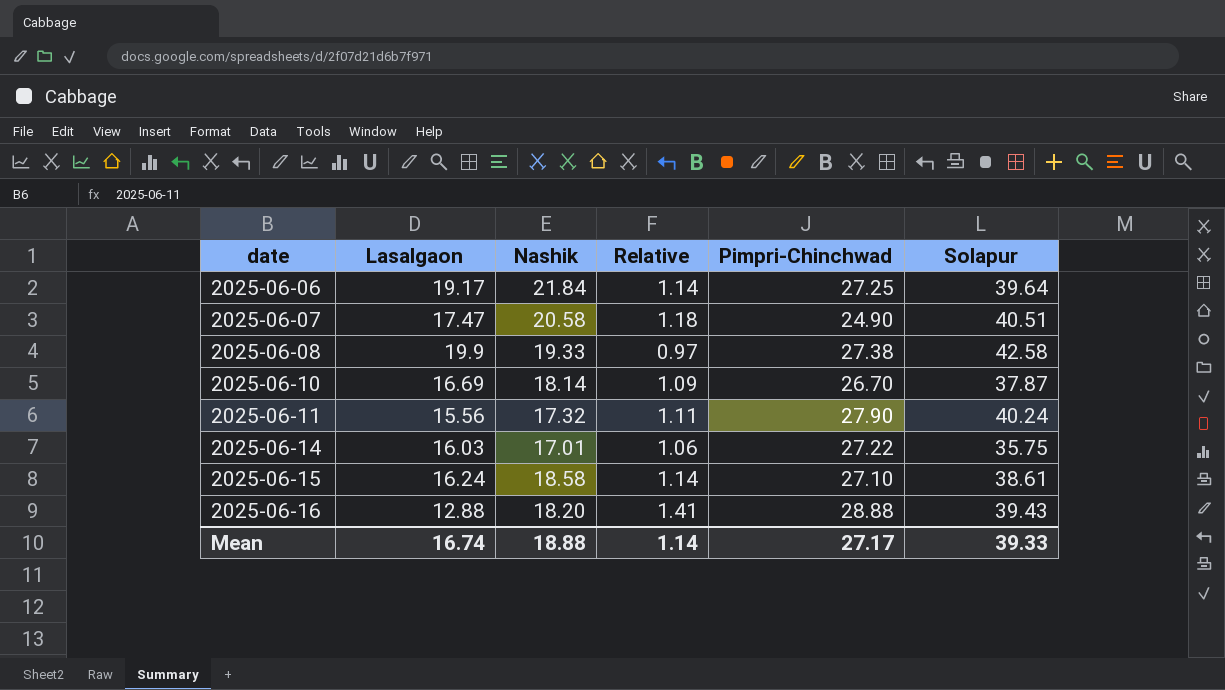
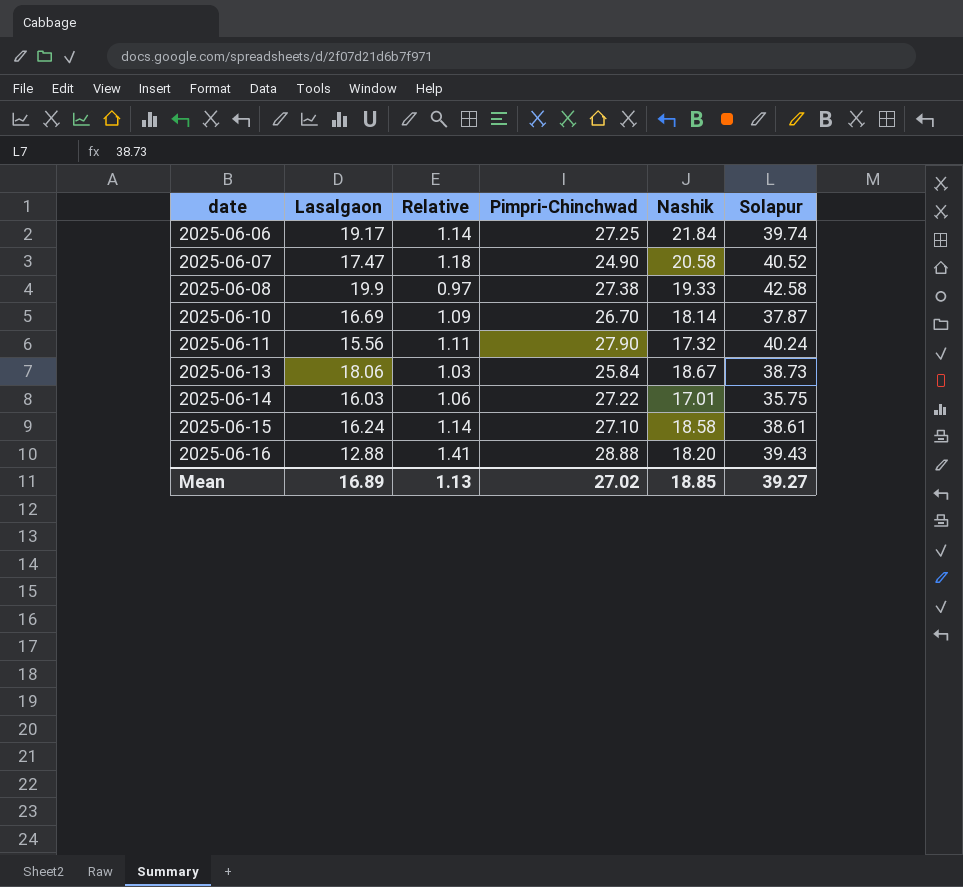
column Nashik | position: 3 -> 5
2025-06-06 | Solapur: 39.64 -> 39.74
2025-06-07 | Solapur: 40.51 -> 40.52
row 2025-06-13: none -> 18.06 | 1.03 | 25.84 | 18.67 | 38.73
Mean | Lasalgaon: 16.74 -> 16.89
Mean | Relative: 1.14 -> 1.13
Mean | Pimpri-Chinchwad: 27.17 -> 27.02
Mean | Nashik: 18.88 -> 18.85
Mean | Solapur: 39.33 -> 39.27

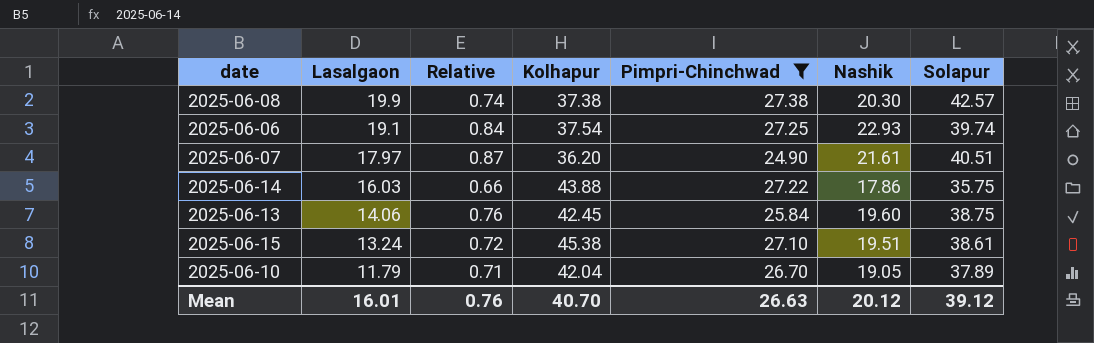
filter: none -> Pimpri-Chinchwad <= 27.38
row order: date ascending -> Lasalgaon descending
column Relative | formula: [Nashik] / [Lasalgaon] -> [Nashik] / [Pimpri-Chinchwad]
column Kolhapur | position: none -> 4
2025-06-08 | Nashik: 19.33 -> 20.30
2025-06-08 | Solapur: 42.58 -> 42.57
2025-06-06 | Lasalgaon: 19.17 -> 19.1
2025-06-06 | Nashik: 21.84 -> 22.93
2025-06-07 | Lasalgaon: 17.47 -> 17.97
2025-06-07 | Nashik: 20.58 -> 21.61
2025-06-07 | Solapur: 40.52 -> 40.51
2025-06-14 | Nashik: 17.01 -> 17.86
2025-06-13 | Lasalgaon: 18.06 -> 14.06
2025-06-13 | Nashik: 18.67 -> 19.60
2025-06-13 | Solapur: 38.73 -> 38.75
2025-06-15 | Lasalgaon: 16.24 -> 13.24
2025-06-15 | Nashik: 18.58 -> 19.51
2025-06-10 | Lasalgaon: 16.69 -> 11.79
2025-06-10 | Nashik: 18.14 -> 19.05
2025-06-10 | Solapur: 37.87 -> 37.89
Mean | Lasalgaon: 16.89 -> 16.01
Mean | Relative: 1.13 -> 0.76
Mean | Pimpri-Chinchwad: 27.02 -> 26.63
Mean | Nashik: 18.85 -> 20.12
Mean | Solapur: 39.27 -> 39.12

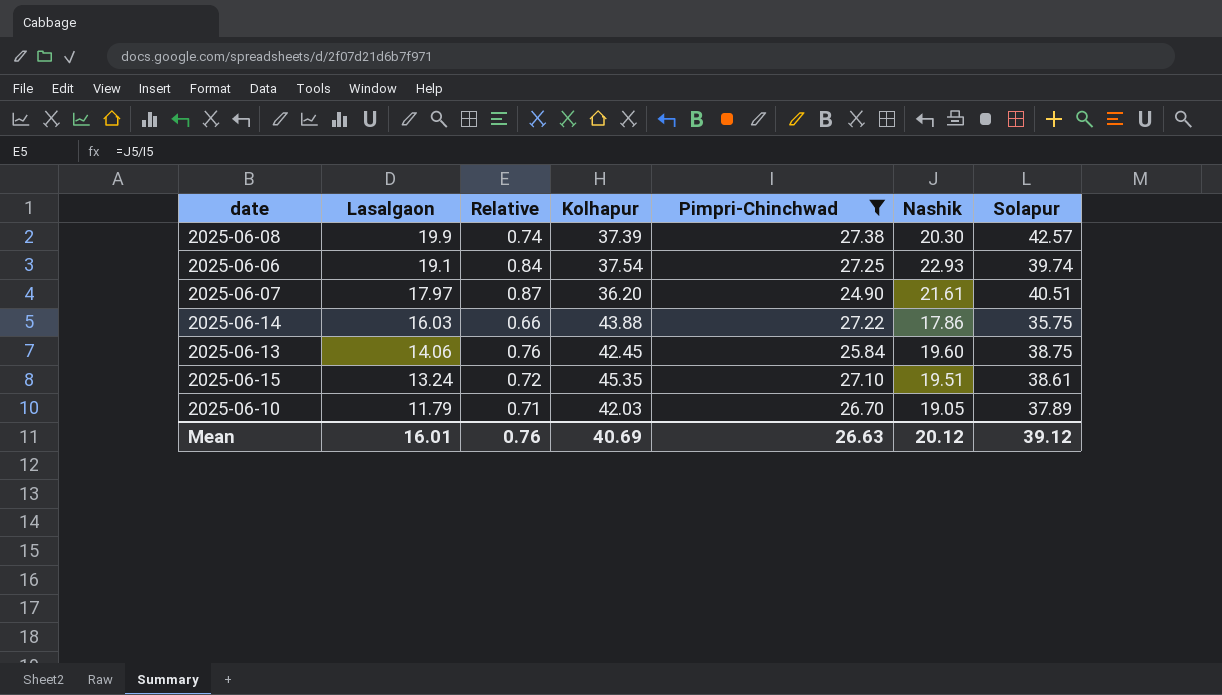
2025-06-08 | Kolhapur: 37.38 -> 37.39
2025-06-15 | Kolhapur: 45.38 -> 45.35
2025-06-10 | Kolhapur: 42.04 -> 42.03
Mean | Kolhapur: 40.70 -> 40.69

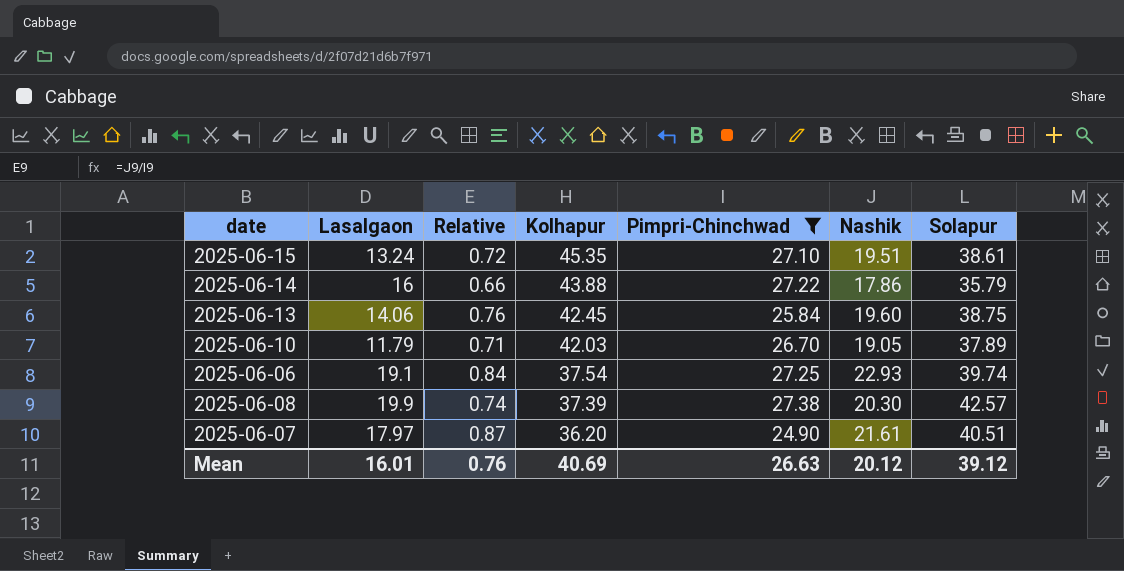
row order: Lasalgaon descending -> Kolhapur descending
2025-06-14 | Lasalgaon: 16.03 -> 16
2025-06-14 | Solapur: 35.75 -> 35.79

